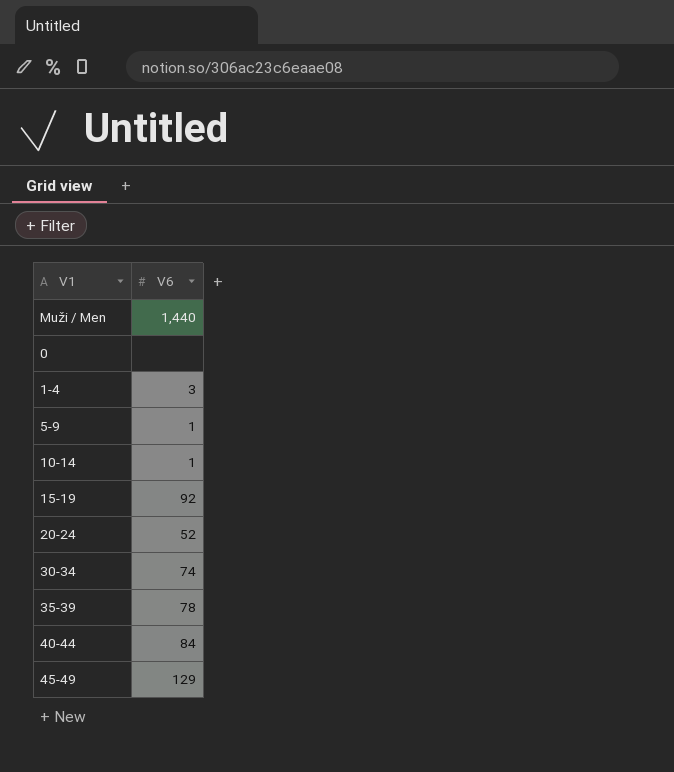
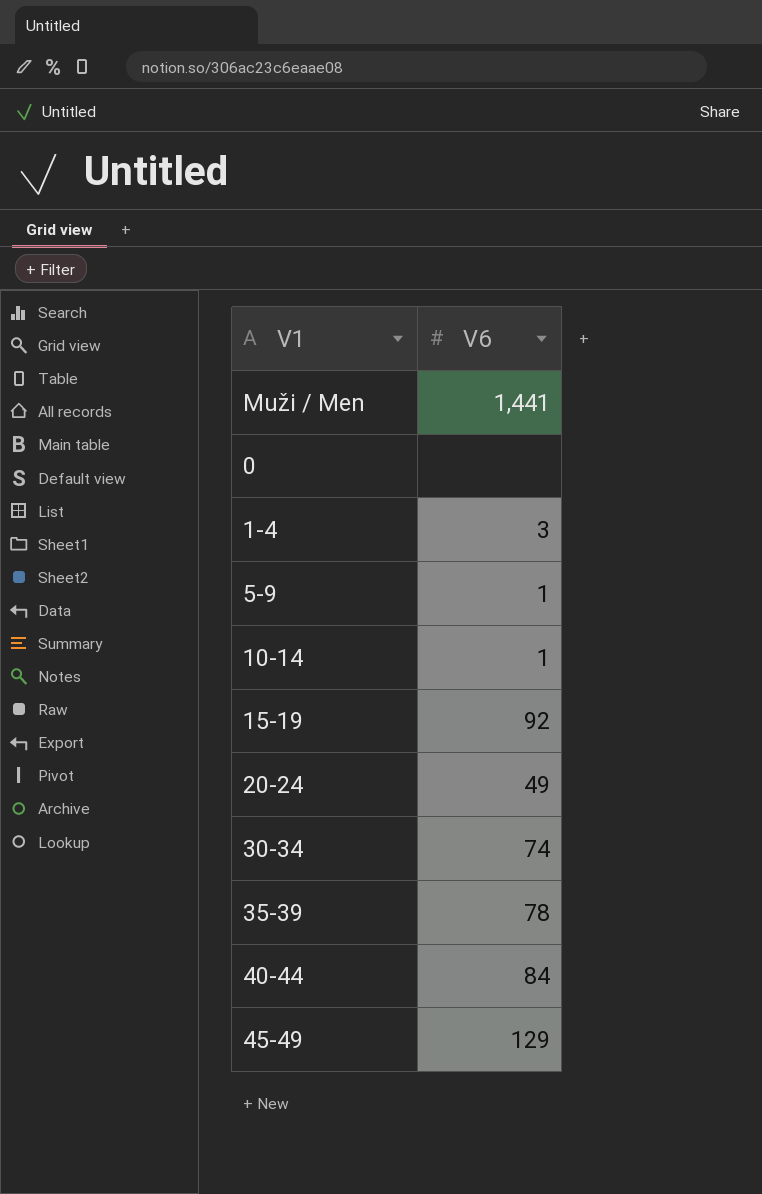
Muži / Men | V6: 1,440 -> 1,441
20-24 | V6: 52 -> 49

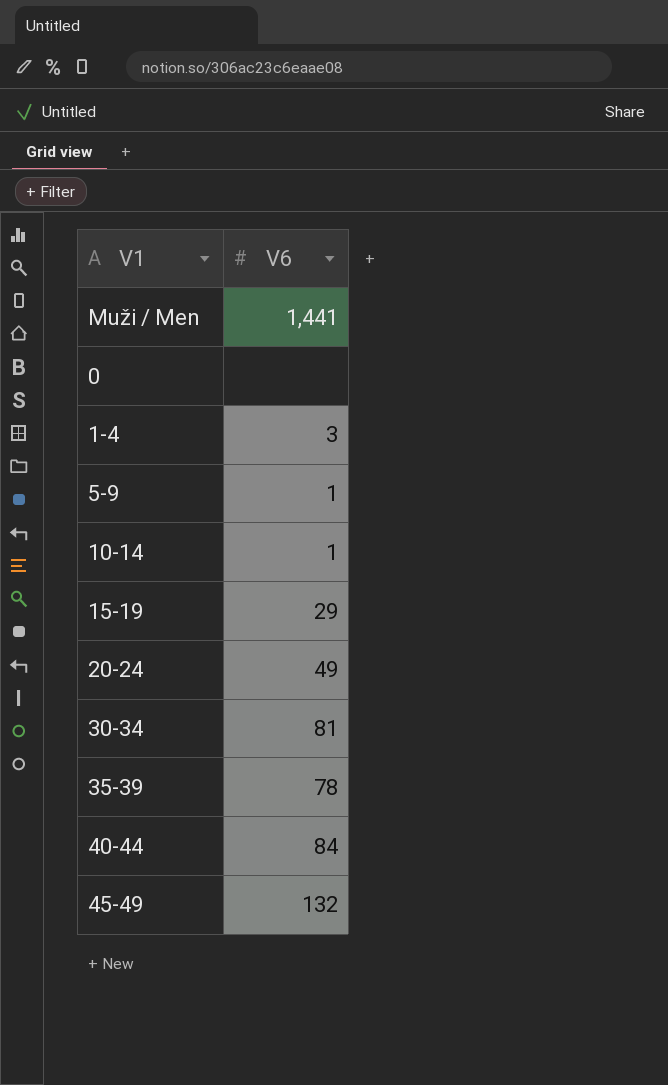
15-19 | V6: 92 -> 29
30-34 | V6: 74 -> 81
45-49 | V6: 129 -> 132

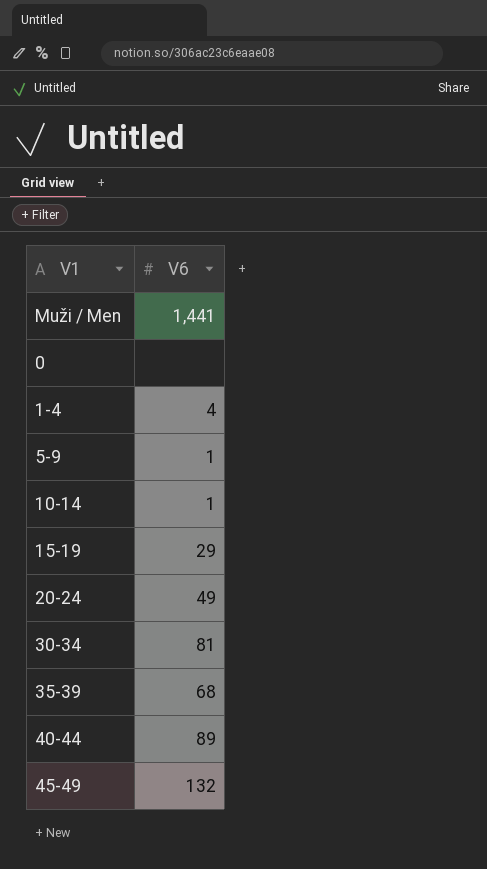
1-4 | V6: 3 -> 4
35-39 | V6: 78 -> 68
40-44 | V6: 84 -> 89

